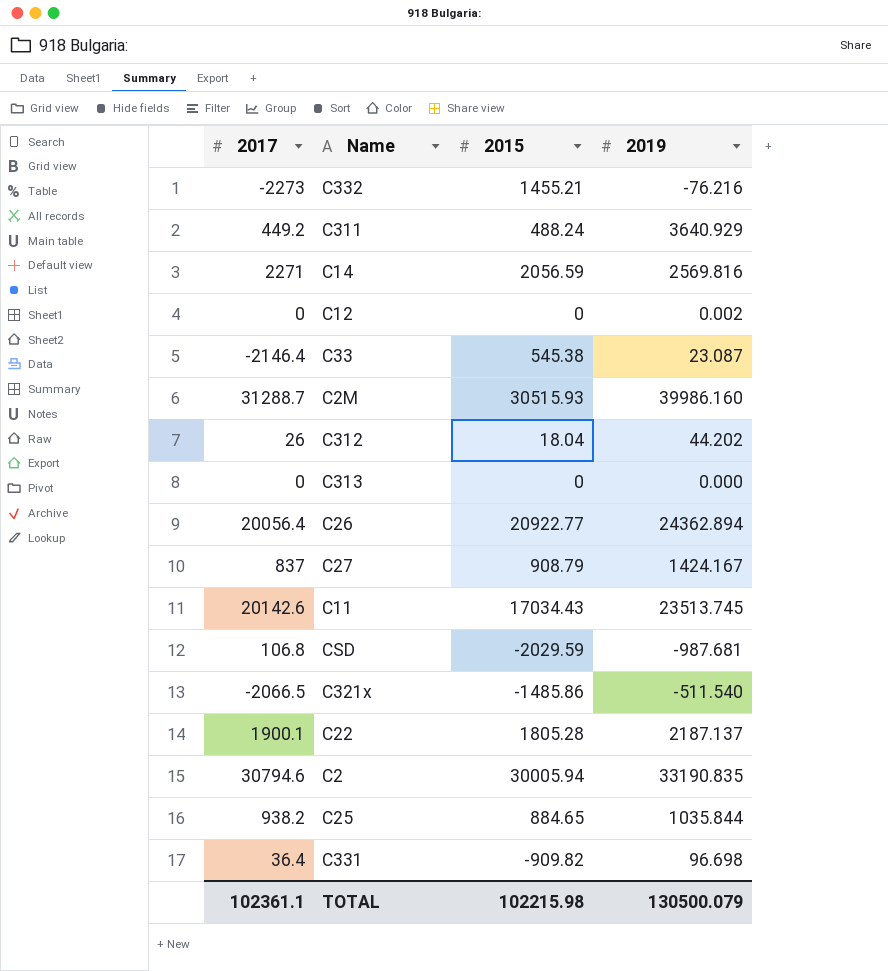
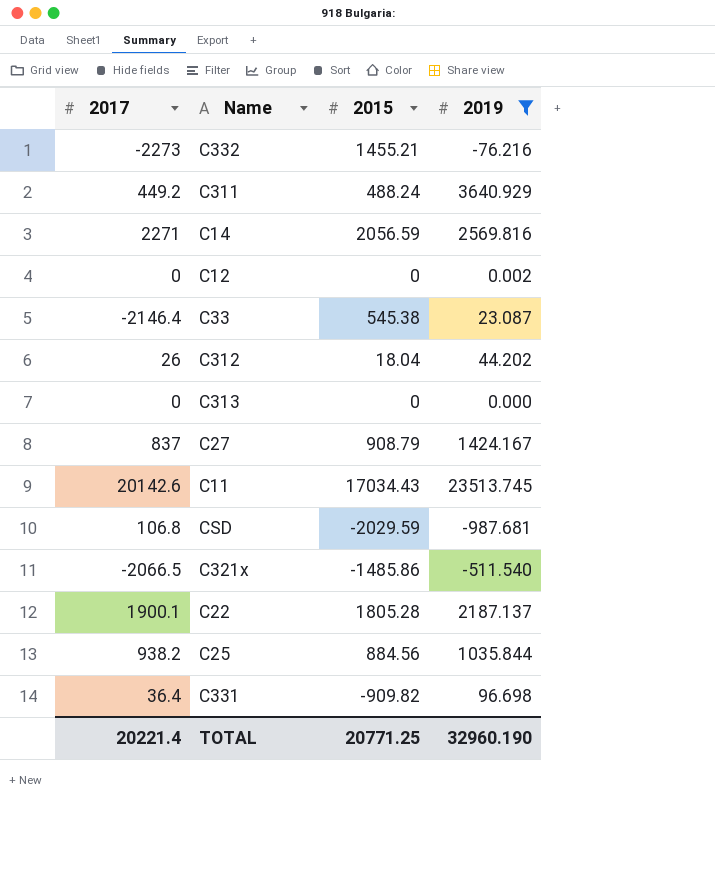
filter: none -> 2019 <= 23513.745
C25 | 2015: 884.65 -> 884.56
TOTAL | 2017: 102361.1 -> 20221.4
TOTAL | 2015: 102215.98 -> 20771.25
TOTAL | 2019: 130500.079 -> 32960.190

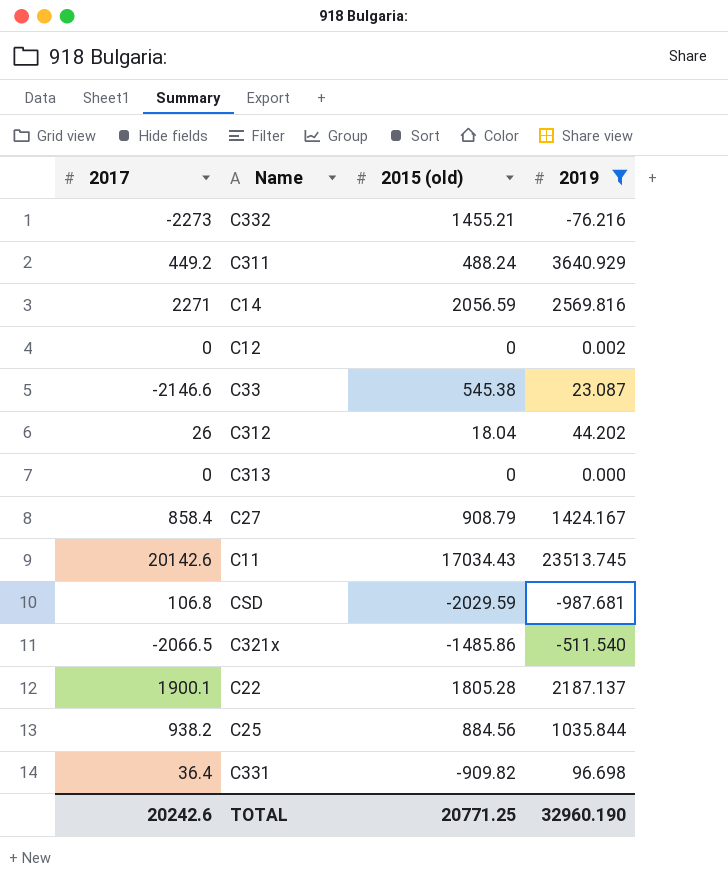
column name: 2015 -> 2015 (old)
C33 | 2017: -2146.4 -> -2146.6
C27 | 2017: 837 -> 858.4
TOTAL | 2017: 20221.4 -> 20242.6

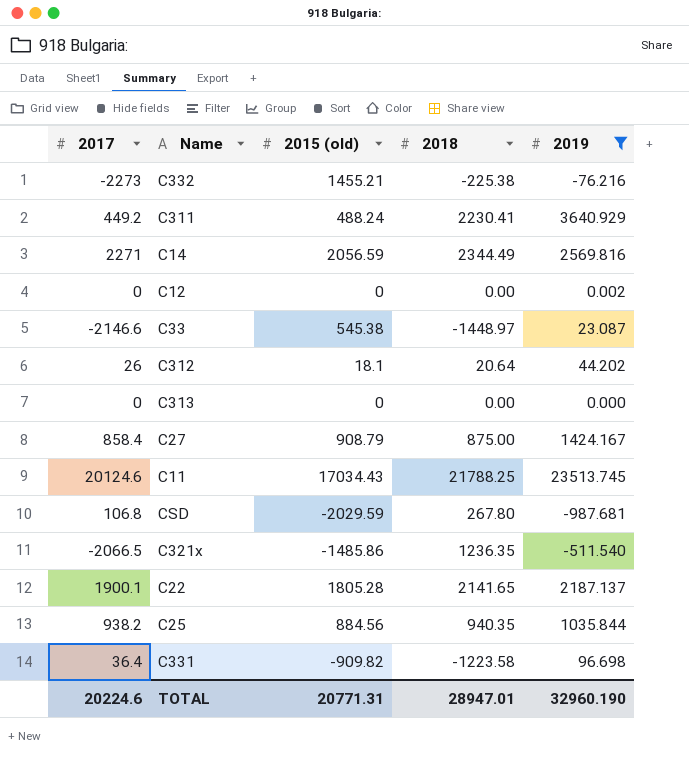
column 2018 | position: none -> 4
C312 | 2015 (old): 18.04 -> 18.1
C11 | 2017: 20142.6 -> 20124.6
TOTAL | 2017: 20242.6 -> 20224.6
TOTAL | 2015 (old): 20771.25 -> 20771.31

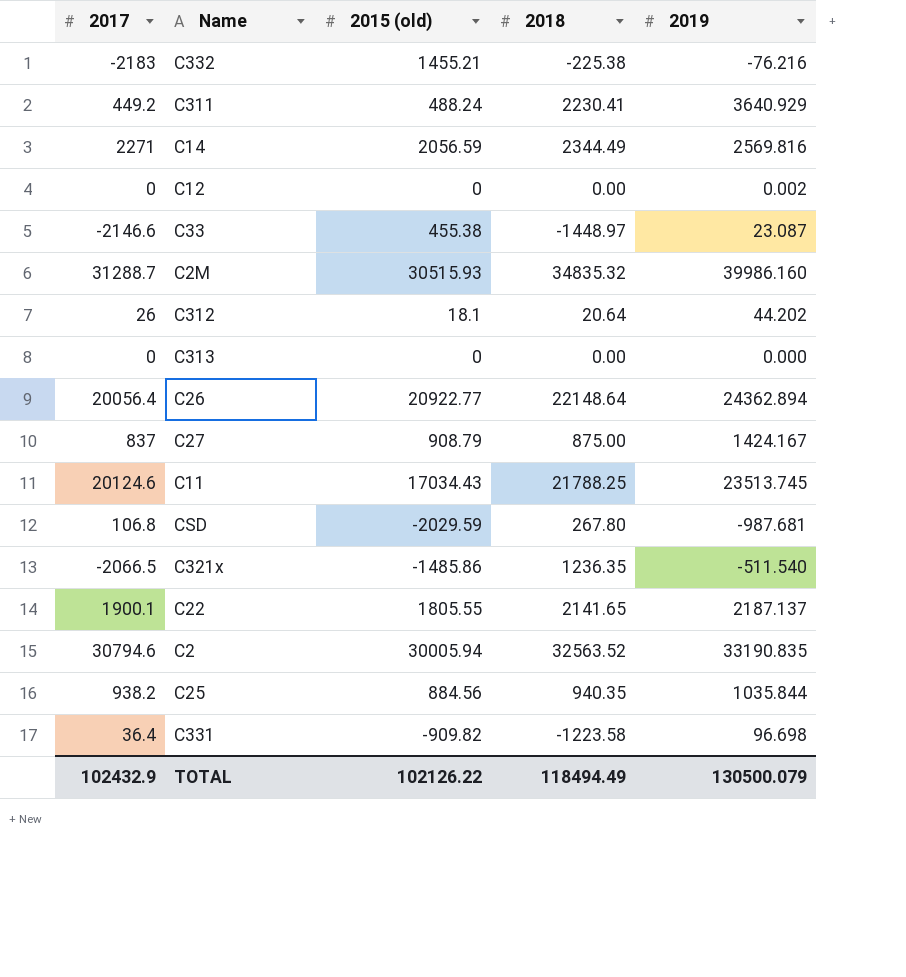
filter: 2019 <= 23513.745 -> none
C332 | 2017: -2273 -> -2183
C33 | 2015 (old): 545.38 -> 455.38
C27 | 2017: 858.4 -> 837
C22 | 2015 (old): 1805.28 -> 1805.55
TOTAL | 2017: 20224.6 -> 102432.9
TOTAL | 2015 (old): 20771.31 -> 102126.22
TOTAL | 2018: 28947.01 -> 118494.49
TOTAL | 2019: 32960.190 -> 130500.079

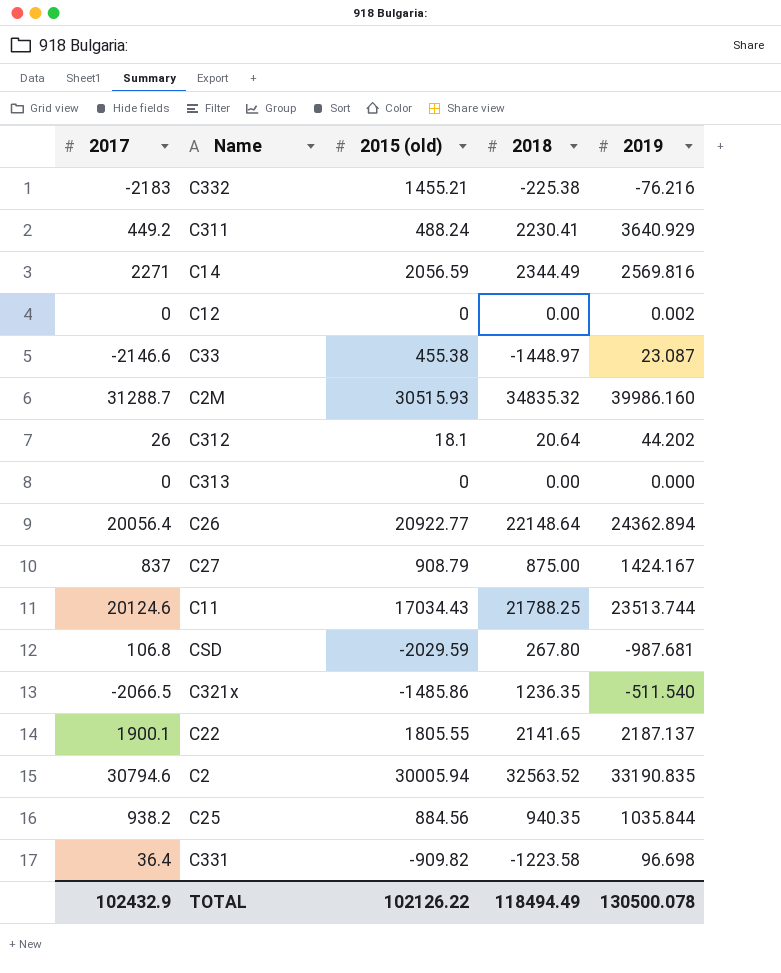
C11 | 2019: 23513.745 -> 23513.744
TOTAL | 2019: 130500.079 -> 130500.078

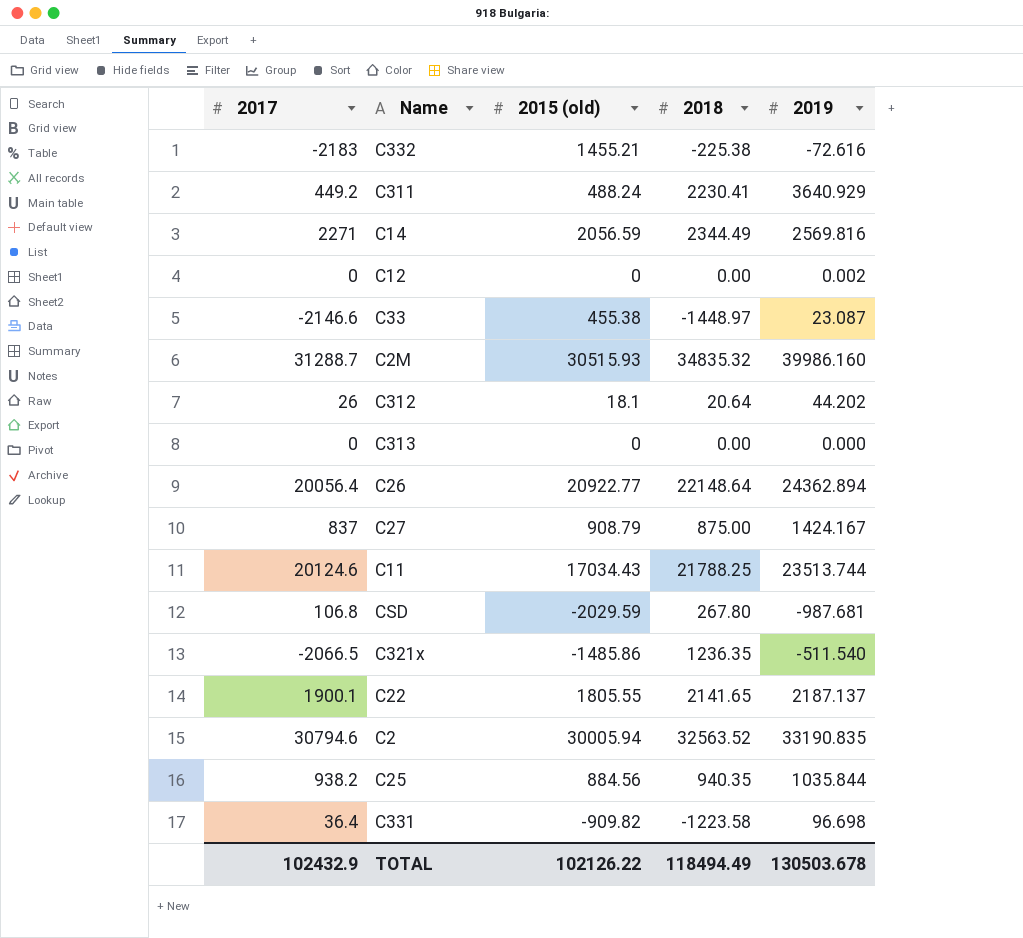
C332 | 2019: -76.216 -> -72.616
TOTAL | 2019: 130500.078 -> 130503.678

